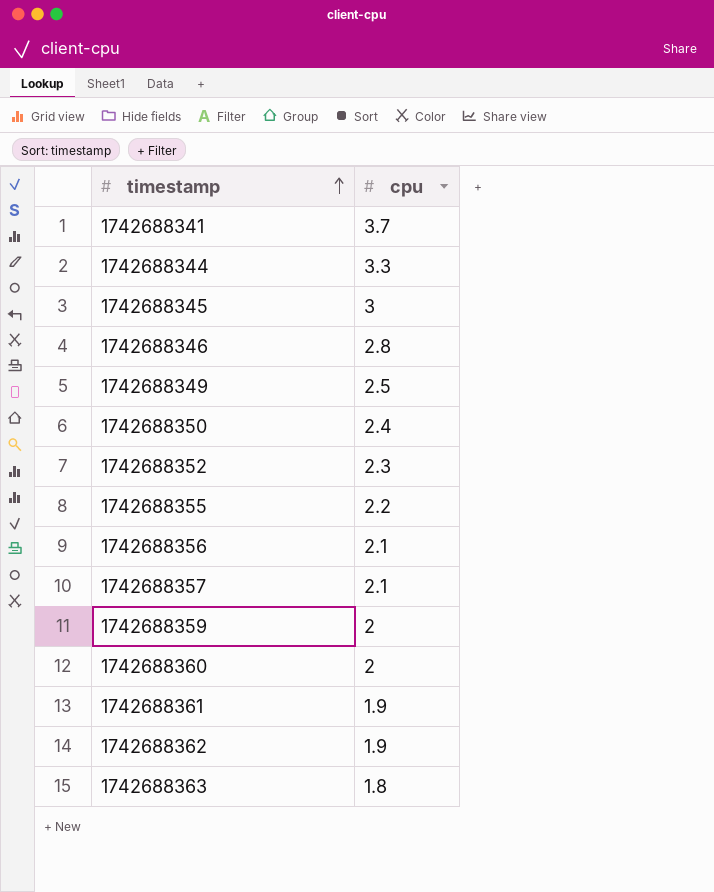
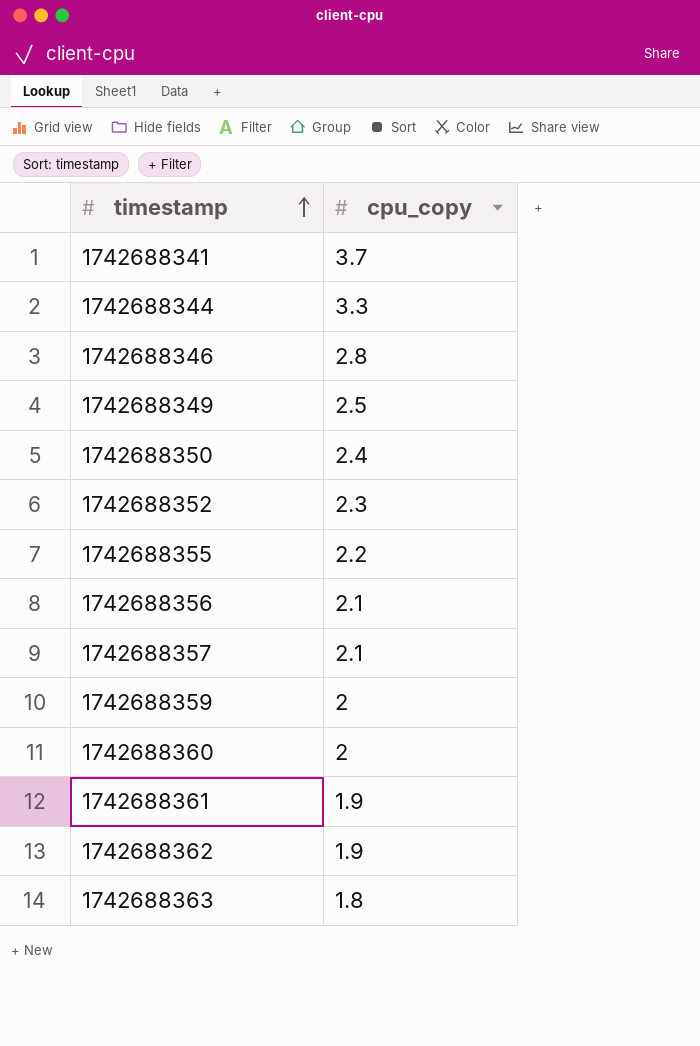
column name: cpu -> cpu_copy
row 1742688345: 3 -> none

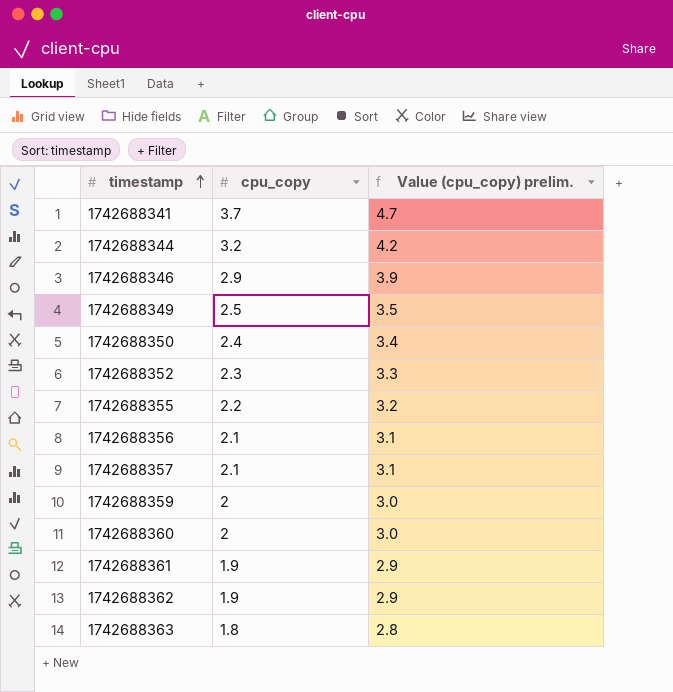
column Value (cpu_copy) prelim. | formula: none -> [cpu_copy] + 1
1742688344 | cpu_copy: 3.3 -> 3.2
1742688346 | cpu_copy: 2.8 -> 2.9

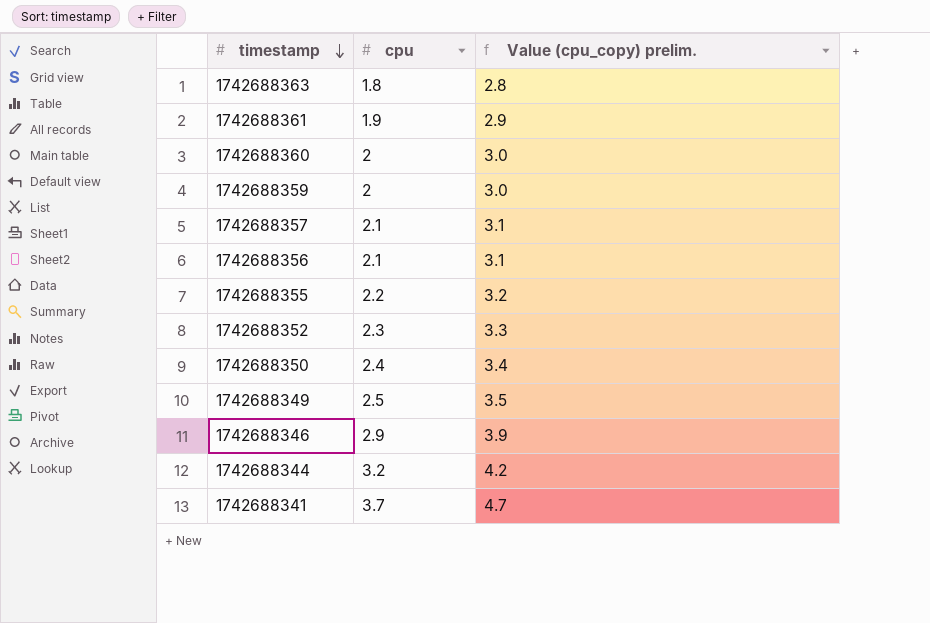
row order: timestamp ascending -> timestamp descending
column name: cpu_copy -> cpu
row 1742688362: 1.9 | 2.9 -> none

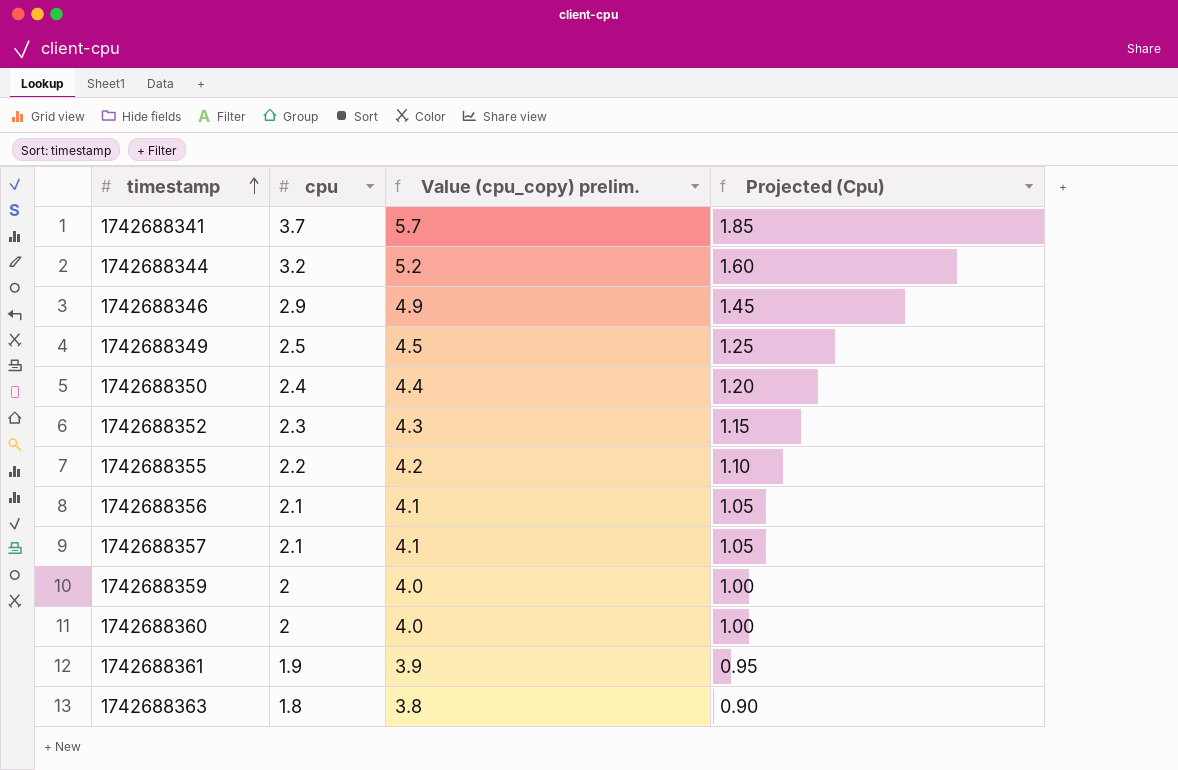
row order: timestamp descending -> timestamp ascending
column Value (cpu_copy) prelim. | formula: [cpu] + 1 -> [cpu] + 2
column Projected (Cpu) | formula: none -> [cpu] * 0.5

